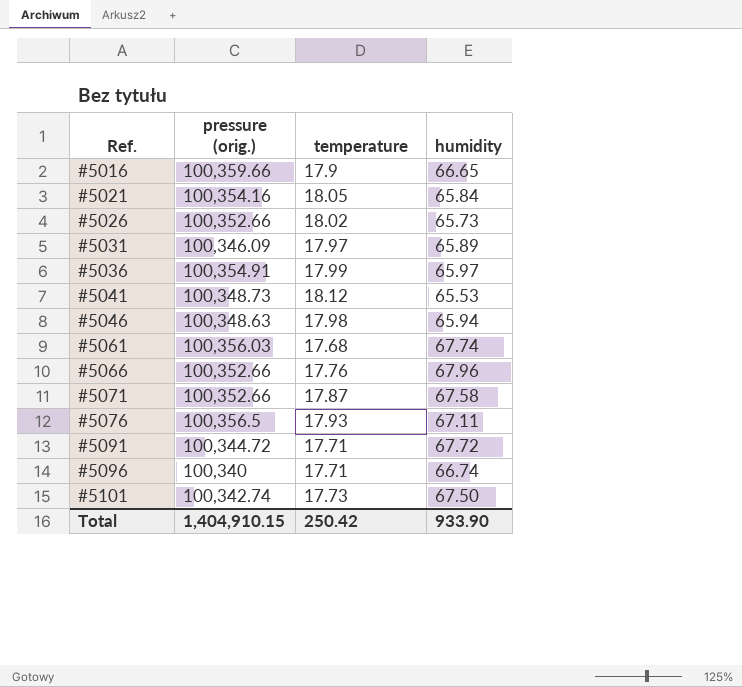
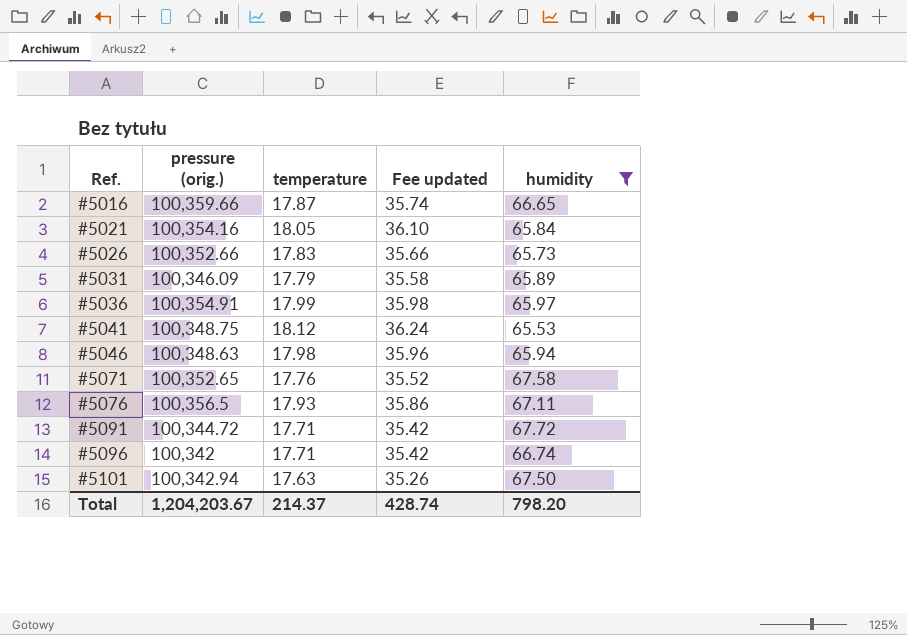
filter: none -> humidity <= 67.72
column Fee updated | formula: none -> [temperature] * 2
#5016 | temperature: 17.9 -> 17.87
#5026 | temperature: 18.02 -> 17.83
#5031 | temperature: 17.97 -> 17.79
#5041 | pressure (orig.): 100,348.73 -> 100,348.75
#5071 | pressure (orig.): 100,352.66 -> 100,352.65
#5071 | temperature: 17.87 -> 17.76
#5096 | pressure (orig.): 100,340 -> 100,342
#5101 | pressure (orig.): 100,342.74 -> 100,342.94
#5101 | temperature: 17.73 -> 17.63
Total | pressure (orig.): 1,404,910.15 -> 1,204,203.67
Total | temperature: 250.42 -> 214.37
Total | humidity: 933.90 -> 798.20

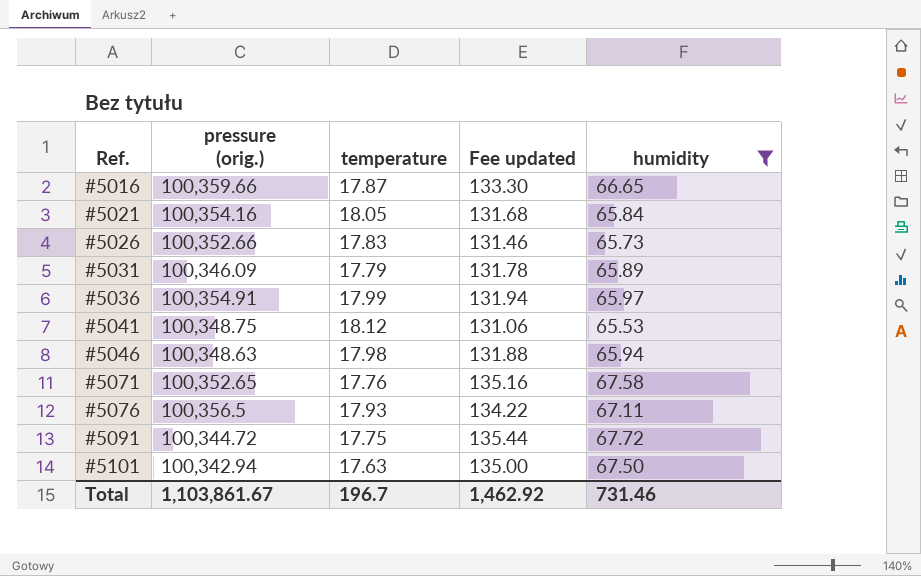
column Fee updated | formula: [temperature] * 2 -> [humidity] * 2
row #5096: 100,342 | 17.71 | 35.42 | 66.74 -> none
#5091 | temperature: 17.71 -> 17.75
Total | pressure (orig.): 1,204,203.67 -> 1,103,861.67
Total | temperature: 214.37 -> 196.7
Total | Fee updated: 428.74 -> 1,462.92
Total | humidity: 798.20 -> 731.46

